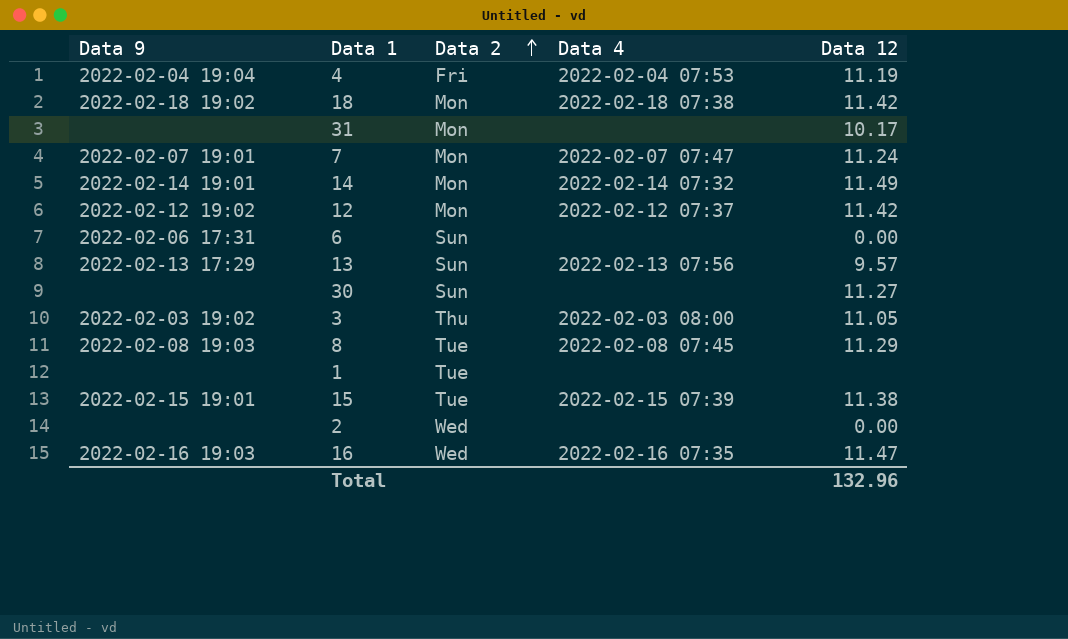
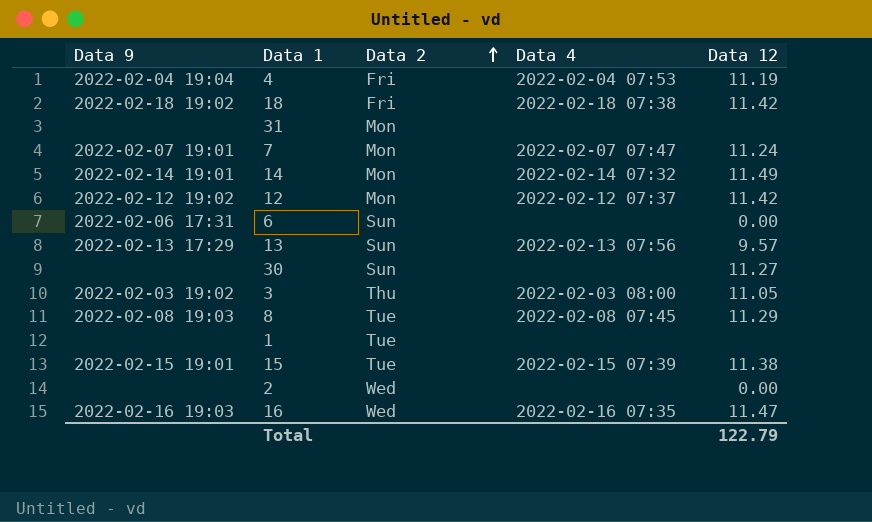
18 | Data 2: Mon -> Fri
31 | Data 12: 10.17 -> none
Total | Data 12: 132.96 -> 122.79

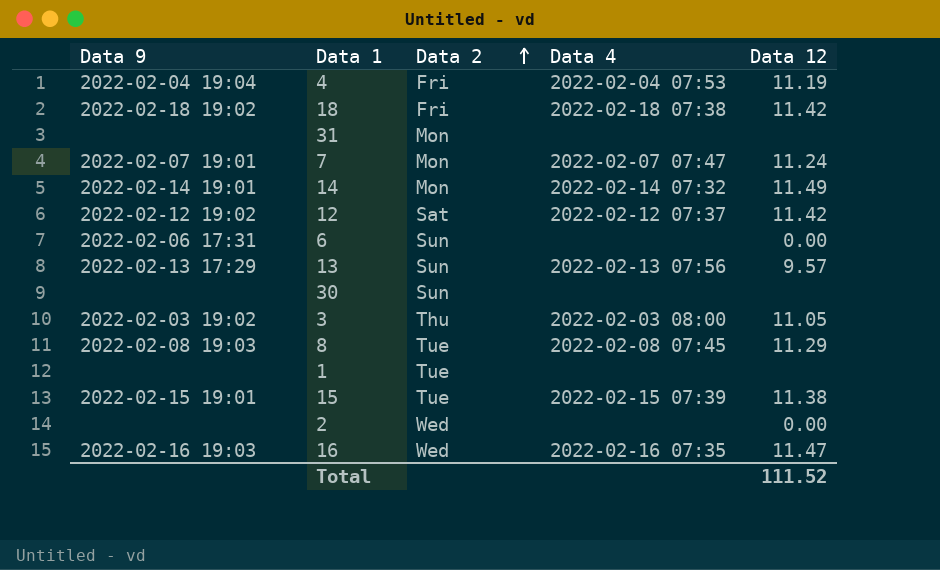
12 | Data 2: Mon -> Sat
30 | Data 12: 11.27 -> none
Total | Data 12: 122.79 -> 111.52

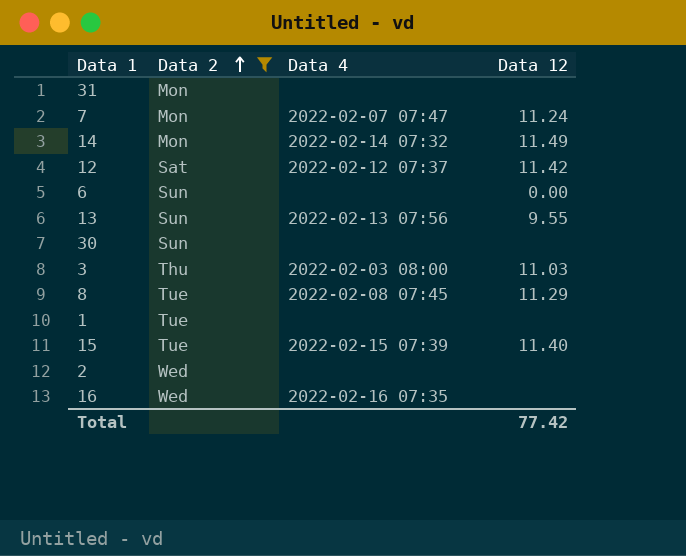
filter: none -> Data 2 != Fri
column Data 9 | position: 1 -> none
13 | Data 12: 9.57 -> 9.55
3 | Data 12: 11.05 -> 11.03
15 | Data 12: 11.38 -> 11.40
2 | Data 12: 0.00 -> none
16 | Data 12: 11.47 -> none
Total | Data 12: 111.52 -> 77.42

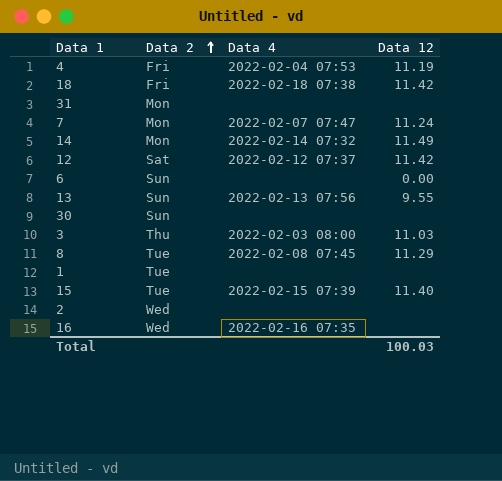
filter: Data 2 != Fri -> none
Total | Data 12: 77.42 -> 100.03

